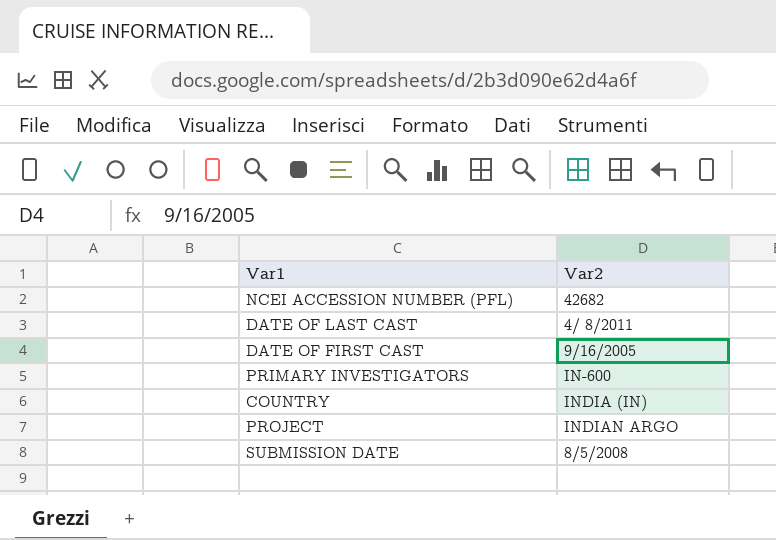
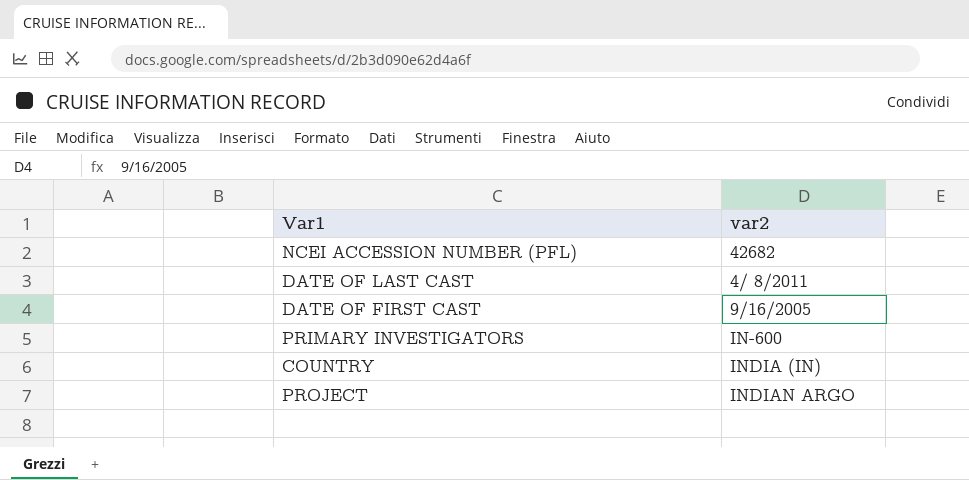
column name: Var2 -> var2
row SUBMISSION DATE: 8/5/2008 -> none

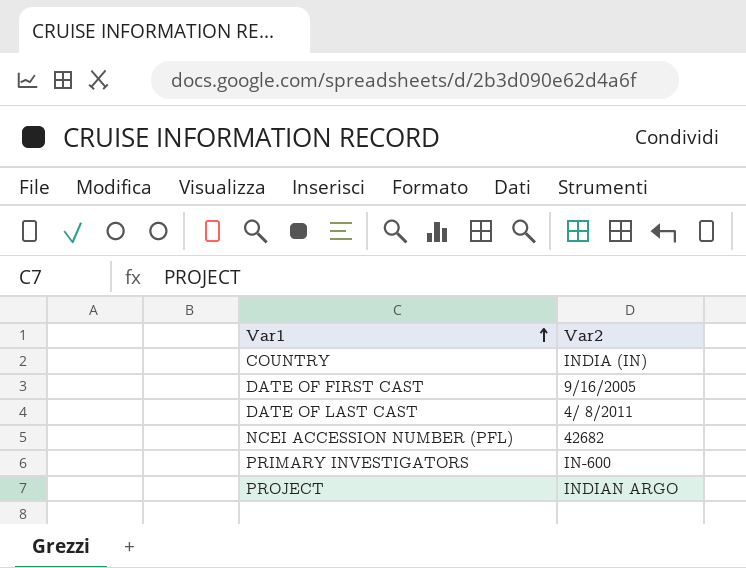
row order: none -> Var1 ascending
column name: var2 -> Var2

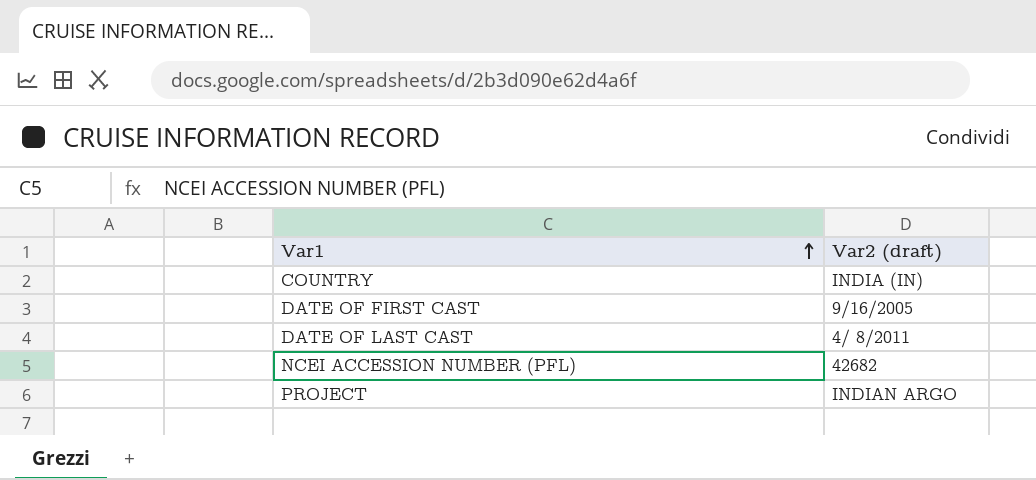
column name: Var2 -> Var2 (draft)
row PRIMARY INVESTIGATORS: IN-600 -> none

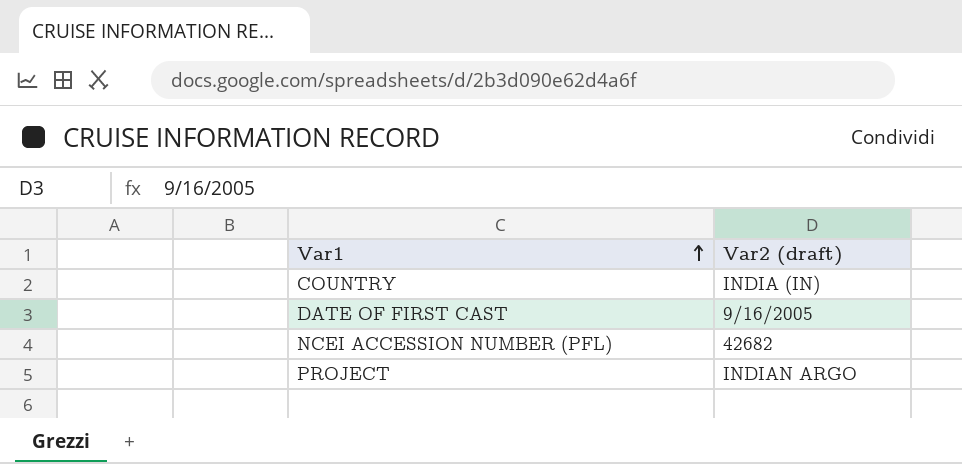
row DATE OF LAST CAST: 4/ 8/2011 -> none

